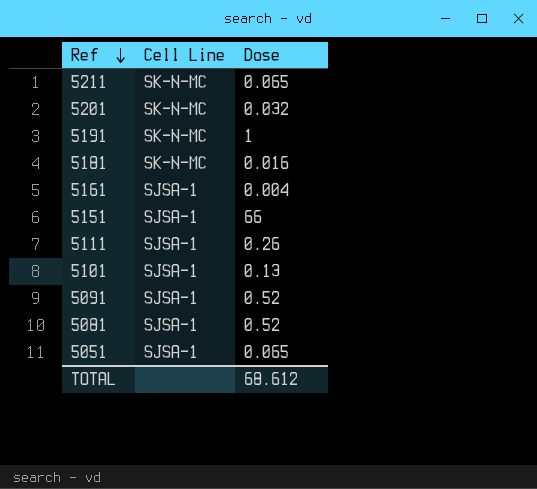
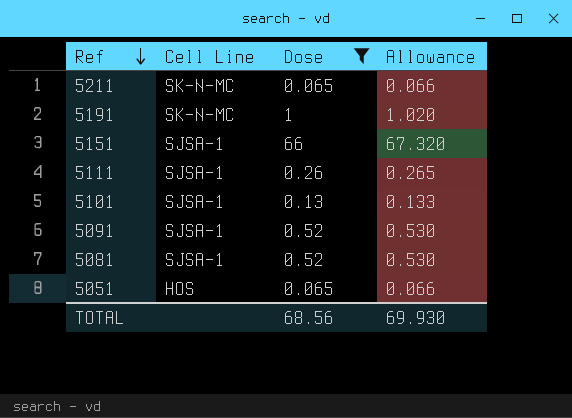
filter: none -> Dose >= 0.065
column Allowance | formula: none -> [Dose] * 1.02
5051 | Cell Line: SJSA-1 -> HOS
TOTAL | Dose: 68.612 -> 68.56

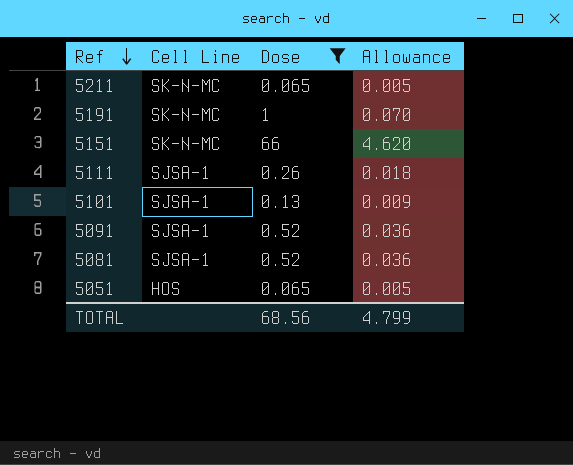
column Allowance | formula: [Dose] * 1.02 -> [Dose] * 0.07
5151 | Cell Line: SJSA-1 -> SK-N-MC
TOTAL | Allowance: 69.930 -> 4.799

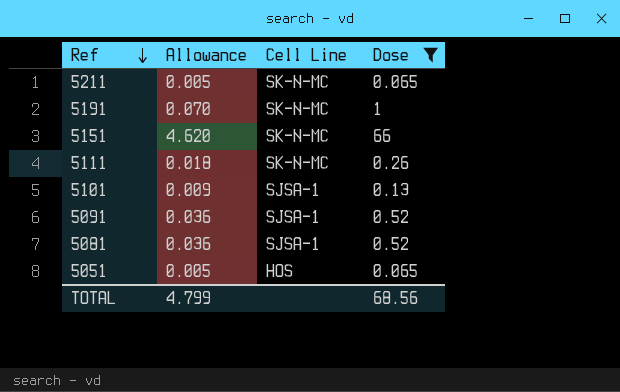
column Allowance | position: 4 -> 2
5111 | Cell Line: SJSA-1 -> SK-N-MC

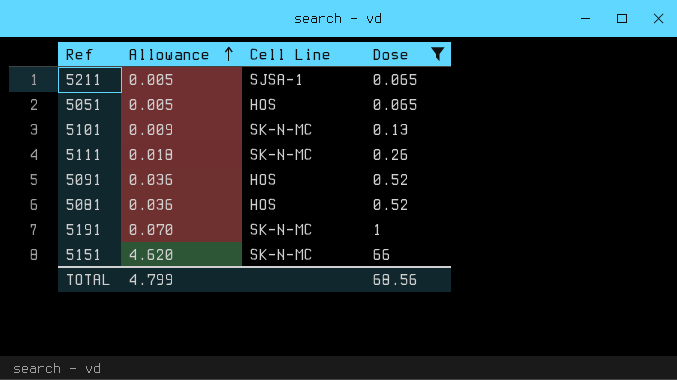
row order: Ref descending -> Allowance ascending
5211 | Cell Line: SK-N-MC -> SJSA-1
5101 | Cell Line: SJSA-1 -> SK-N-MC
5091 | Cell Line: SJSA-1 -> HOS
5081 | Cell Line: SJSA-1 -> HOS

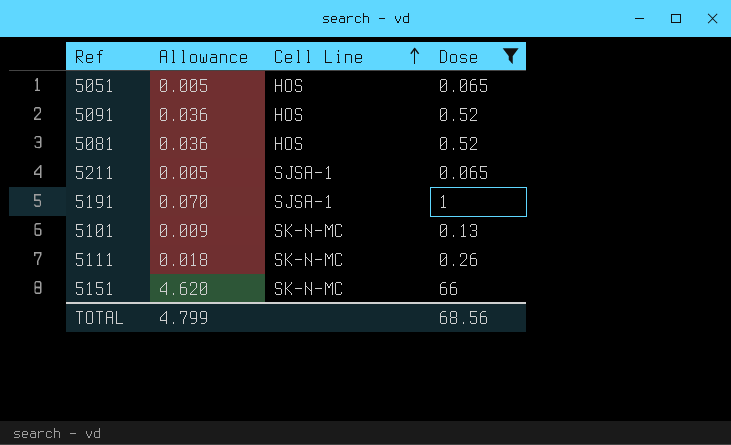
row order: Allowance ascending -> Cell Line ascending
5191 | Cell Line: SK-N-MC -> SJSA-1

